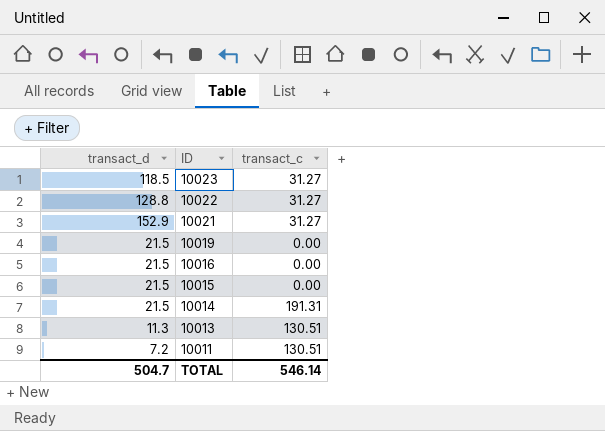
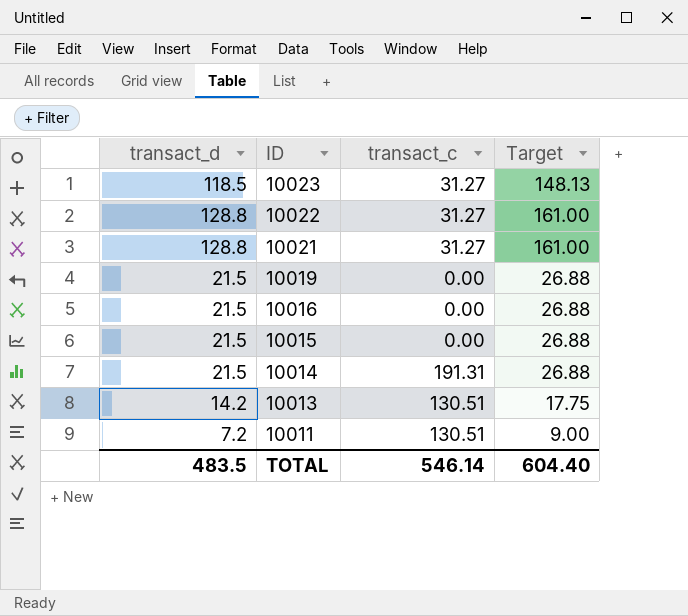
column Target | formula: none -> [transact_d] * 1.25
10021 | transact_d: 152.9 -> 128.8
10013 | transact_d: 11.3 -> 14.2
TOTAL | transact_d: 504.7 -> 483.5

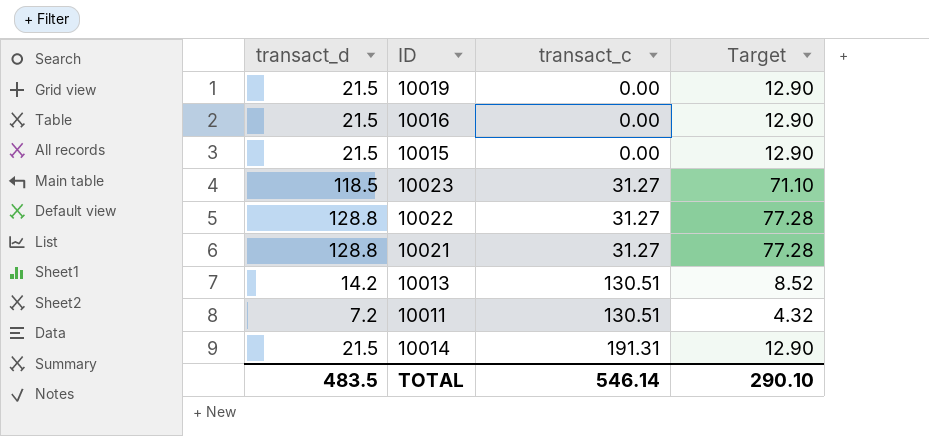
row order: ID descending -> transact_c ascending
column Target | formula: [transact_d] * 1.25 -> [transact_d] * 0.6
TOTAL | Target: 604.40 -> 290.10

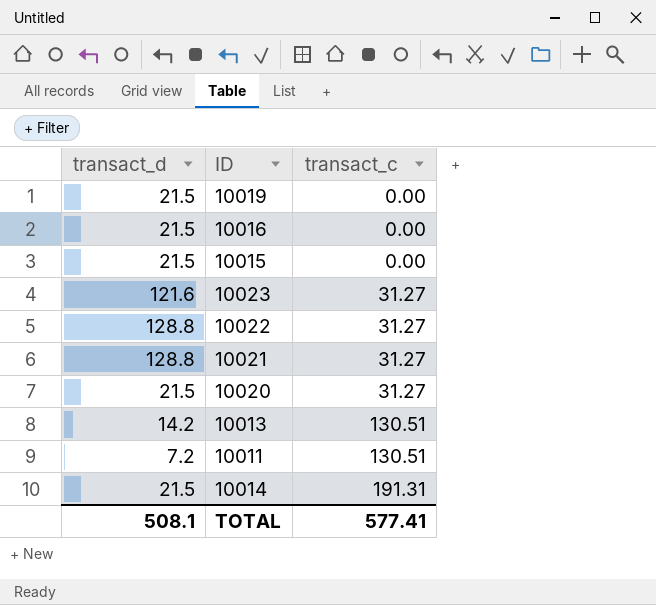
column Target | formula: [transact_d] * 0.6 -> none
10023 | transact_d: 118.5 -> 121.6
row 10020: none -> 21.5 | 31.27
TOTAL | transact_d: 483.5 -> 508.1
TOTAL | transact_c: 546.14 -> 577.41

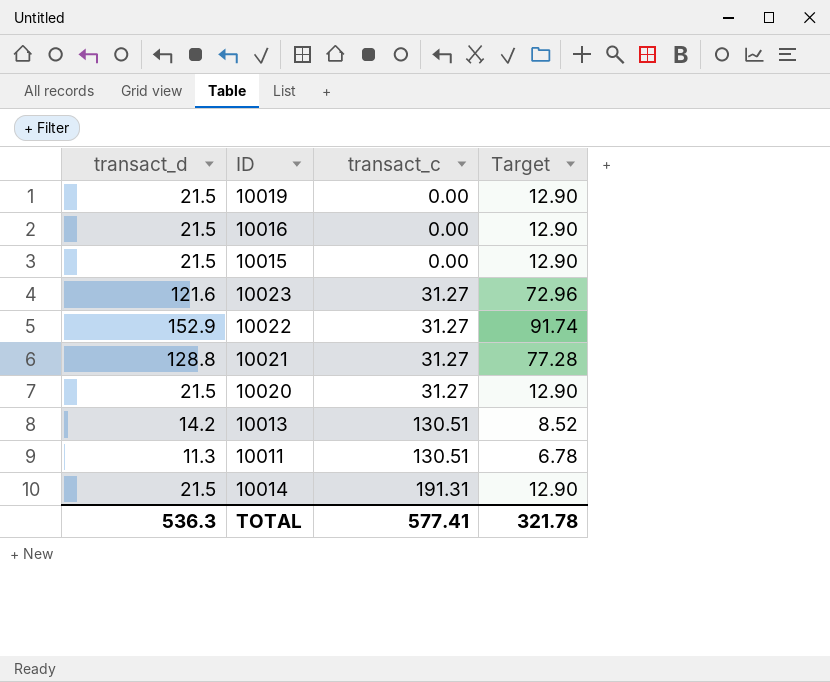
column Target | formula: none -> [transact_d] * 0.6
10022 | transact_d: 128.8 -> 152.9
10011 | transact_d: 7.2 -> 11.3
TOTAL | transact_d: 508.1 -> 536.3

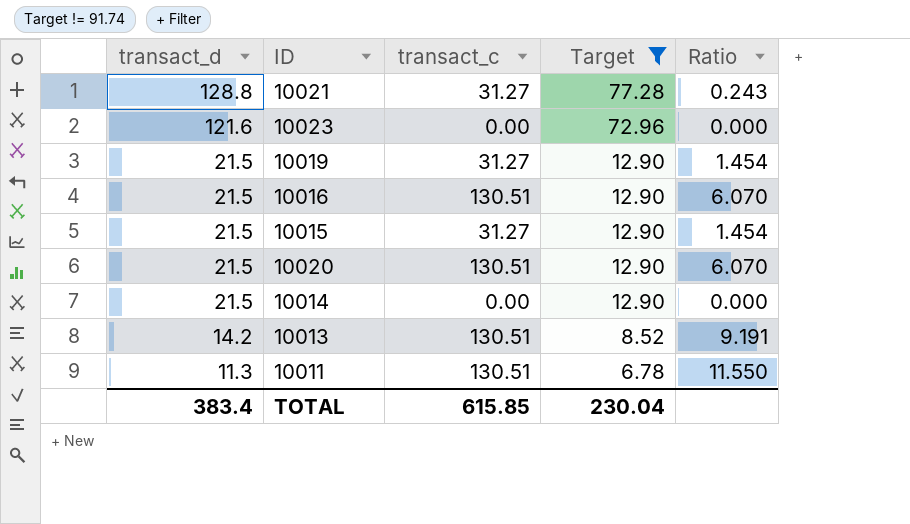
filter: none -> Target != 91.74
row order: transact_c ascending -> transact_d descending
column Ratio | formula: none -> [transact_c] / [transact_d]
10023 | transact_c: 31.27 -> 0.00
10019 | transact_c: 0.00 -> 31.27
10016 | transact_c: 0.00 -> 130.51
10015 | transact_c: 0.00 -> 31.27
10020 | transact_c: 31.27 -> 130.51
10014 | transact_c: 191.31 -> 0.00
TOTAL | transact_d: 536.3 -> 383.4
TOTAL | transact_c: 577.41 -> 615.85
TOTAL | Target: 321.78 -> 230.04

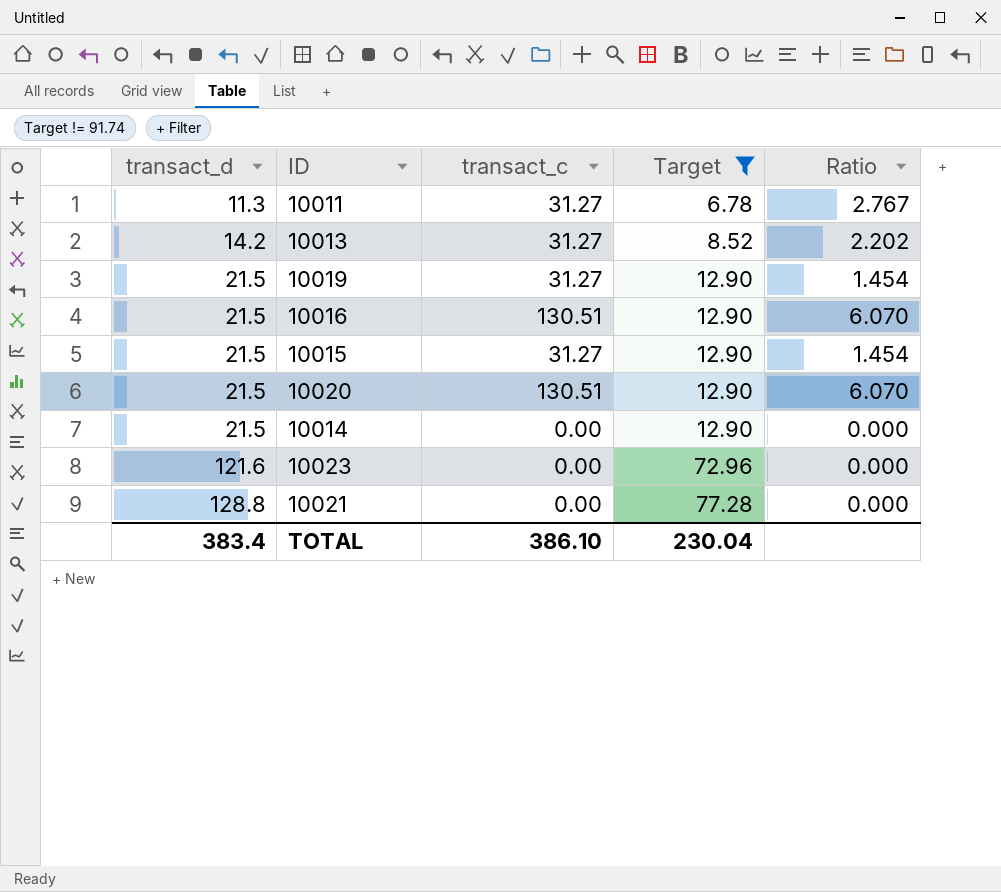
row order: transact_d descending -> transact_d ascending
10011 | transact_c: 130.51 -> 31.27
10011 | Ratio: 11.550 -> 2.767
10013 | transact_c: 130.51 -> 31.27
10013 | Ratio: 9.191 -> 2.202
10021 | transact_c: 31.27 -> 0.00
10021 | Ratio: 0.243 -> 0.000
TOTAL | transact_c: 615.85 -> 386.10

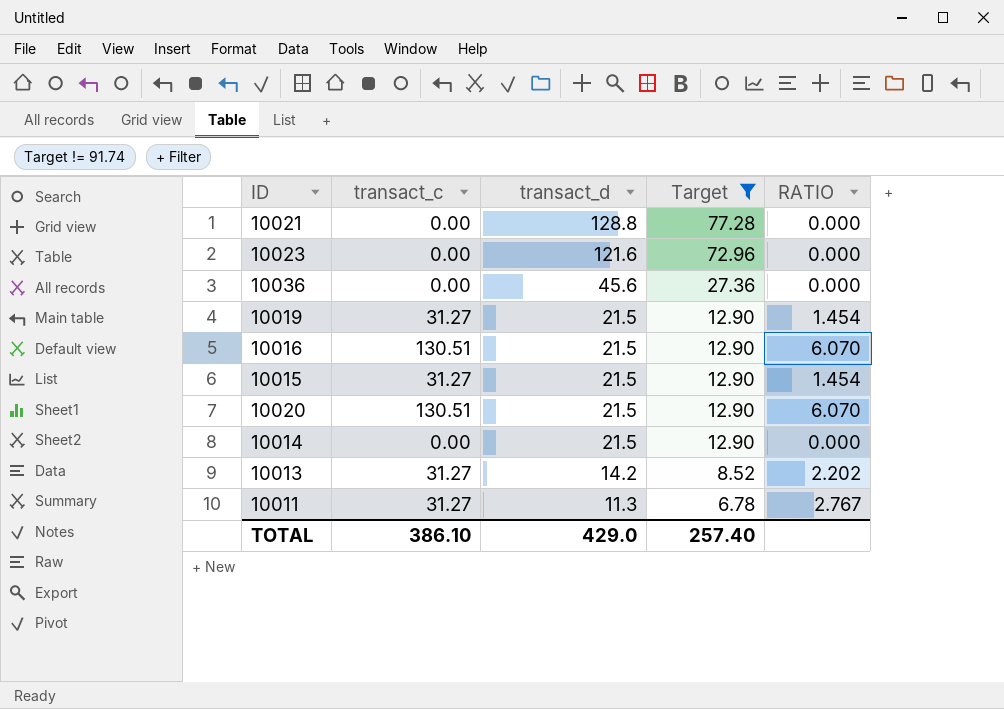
row order: transact_d ascending -> transact_d descending
column transact_d | position: 1 -> 3
column name: Ratio -> RATIO
row 10036: none -> 0.00 | 45.6 | 27.36 | 0.000
TOTAL | transact_d: 383.4 -> 429.0
TOTAL | Target: 230.04 -> 257.40

